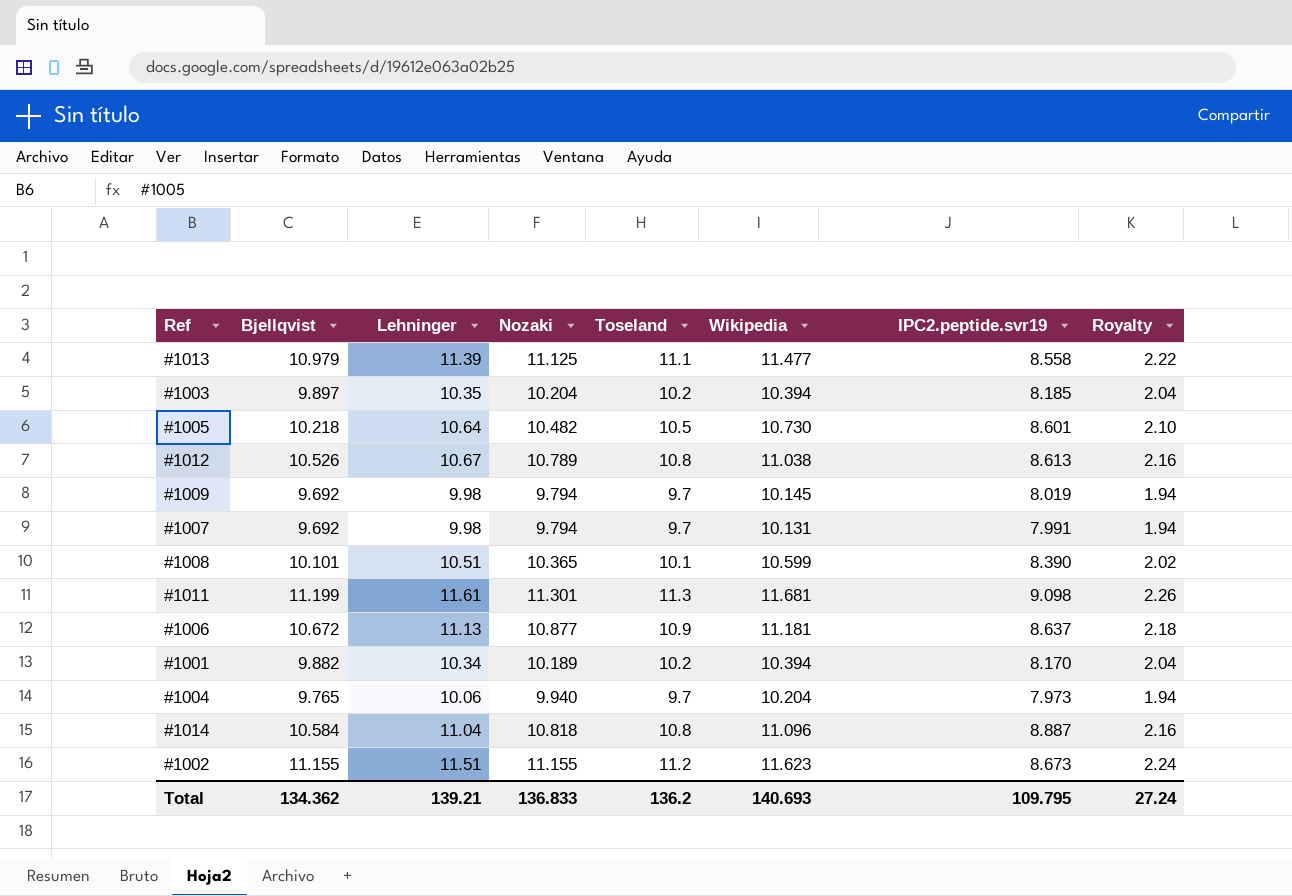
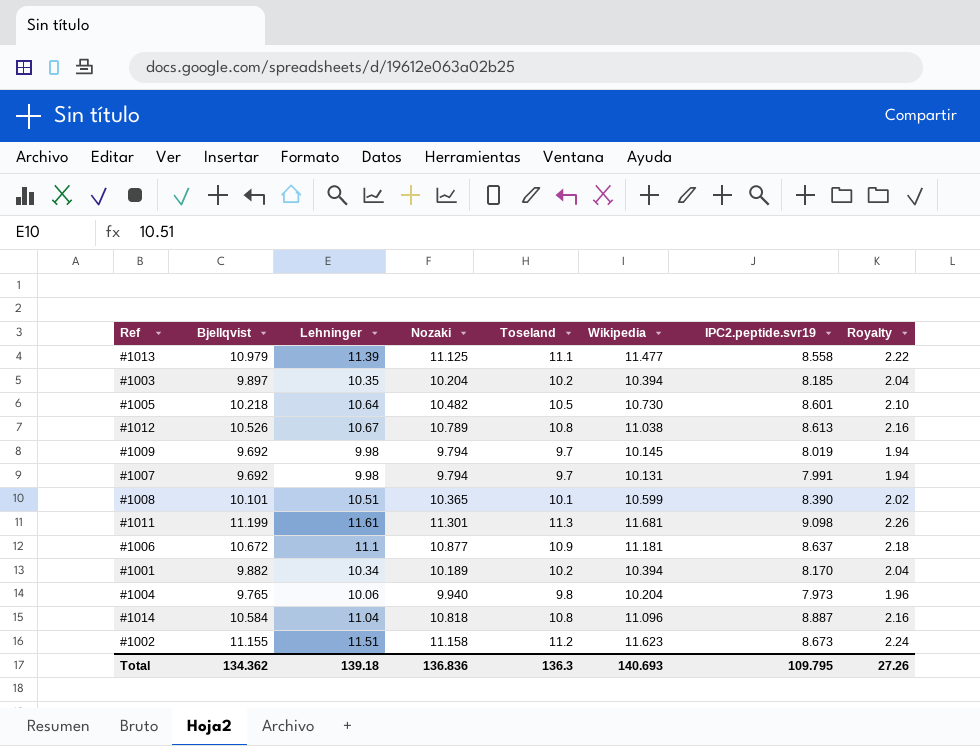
#1006 | Lehninger: 11.13 -> 11.1
#1004 | Toseland: 9.7 -> 9.8
#1004 | Royalty: 1.94 -> 1.96
#1002 | Nozaki: 11.155 -> 11.158
Total | Lehninger: 139.21 -> 139.18
Total | Nozaki: 136.833 -> 136.836
Total | Toseland: 136.2 -> 136.3
Total | Royalty: 27.24 -> 27.26

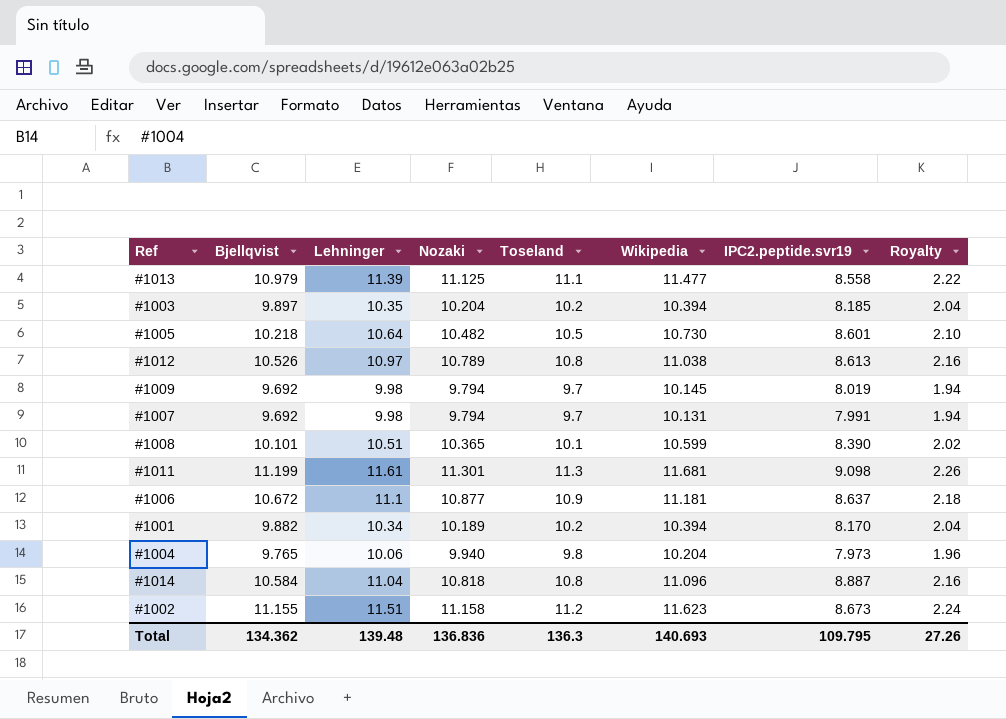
#1012 | Lehninger: 10.67 -> 10.97
Total | Lehninger: 139.18 -> 139.48

